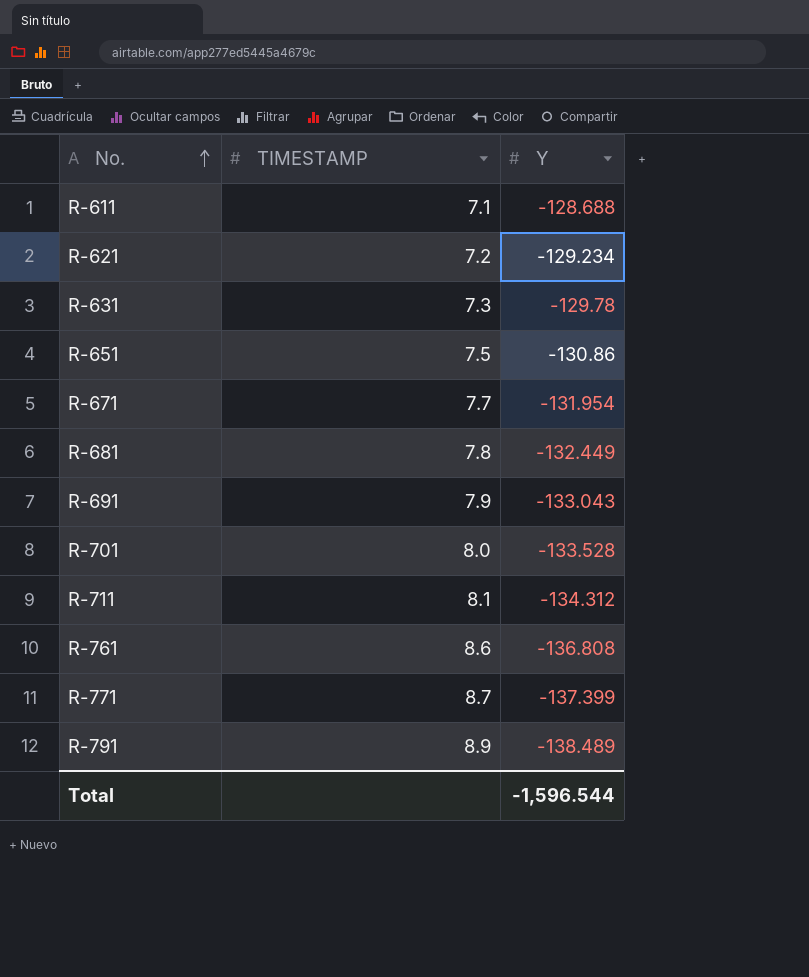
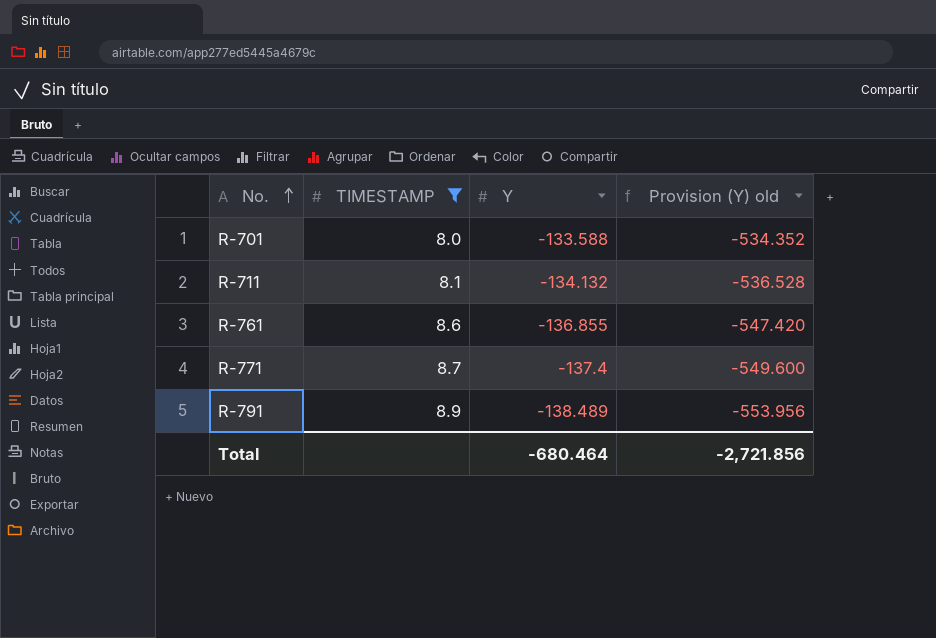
filter: none -> TIMESTAMP >= 8.0
column Provision (Y) old | formula: none -> [Y] * 4
R-701 | Y: -133.528 -> -133.588
R-711 | Y: -134.312 -> -134.132
R-761 | Y: -136.808 -> -136.855
R-771 | Y: -137.399 -> -137.4
Total | Y: -1,596.544 -> -680.464

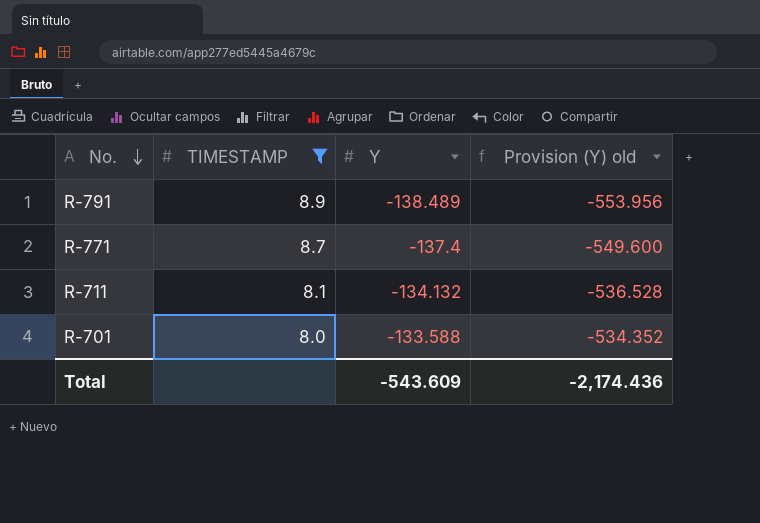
row order: No. ascending -> No. descending
row R-761: 8.6 | -136.855 | -547.420 -> none
Total | Y: -680.464 -> -543.609
Total | Provision (Y) old: -2,721.856 -> -2,174.436

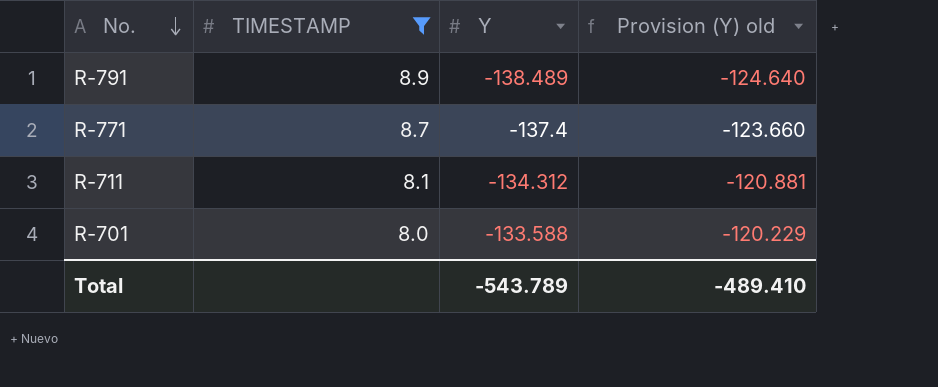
column Provision (Y) old | formula: [Y] * 4 -> [Y] * 0.9
R-711 | Y: -134.132 -> -134.312
Total | Y: -543.609 -> -543.789
Total | Provision (Y) old: -2,174.436 -> -489.410

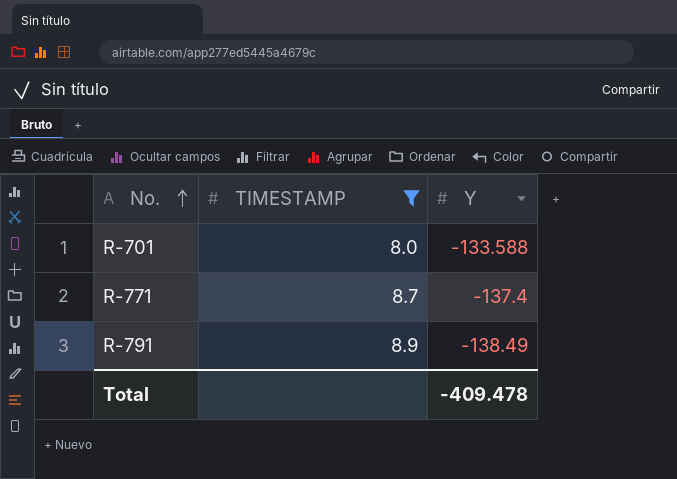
row order: No. descending -> No. ascending
column Provision (Y) old | formula: [Y] * 0.9 -> none
row R-711: 8.1 | -134.312 | -120.881 -> none
R-791 | Y: -138.489 -> -138.49
Total | Y: -543.789 -> -409.478

